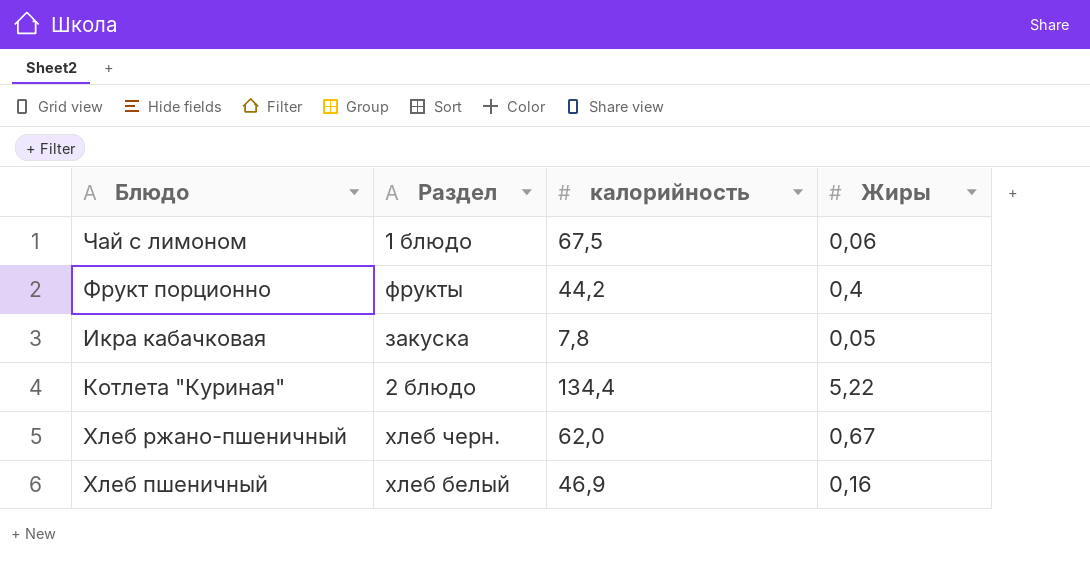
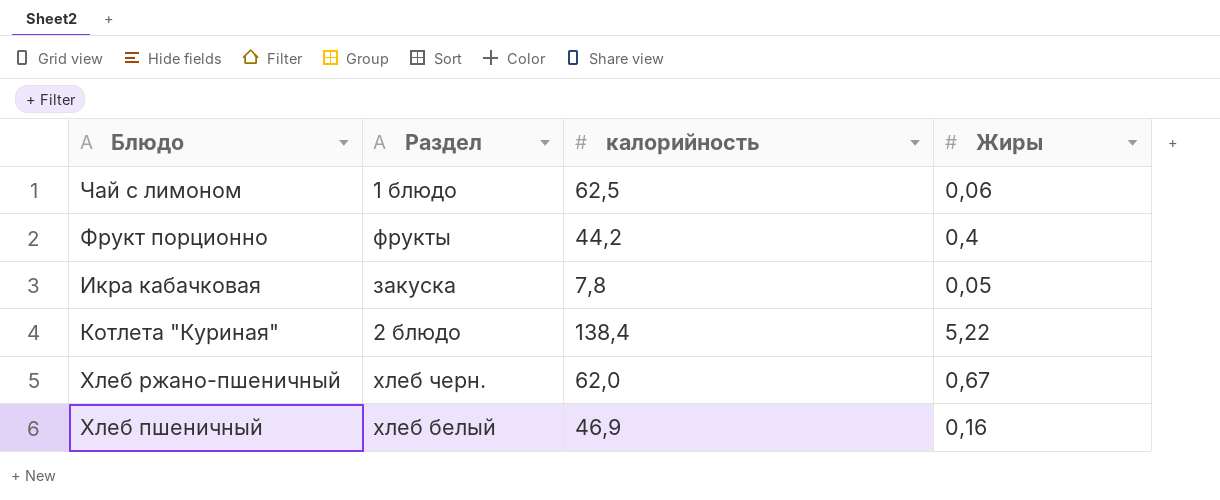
Чай с лимоном | калорийность: 67,5 -> 62,5
Котлета "Куриная" | калорийность: 134,4 -> 138,4

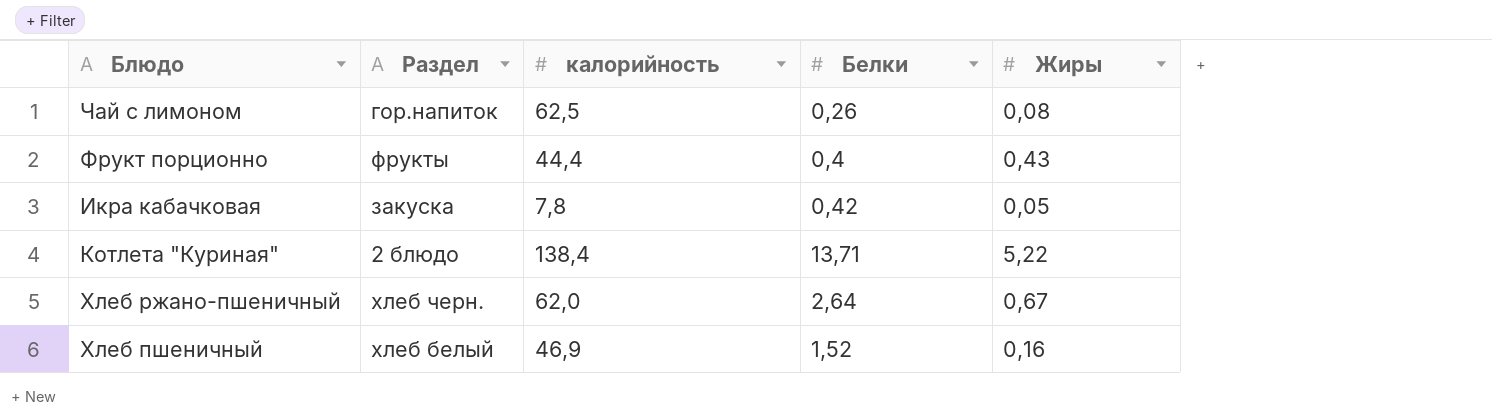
column Белки | position: none -> 4
Чай с лимоном | Раздел: 1 блюдо -> гор.напиток
Чай с лимоном | Жиры: 0,06 -> 0,08
Фрукт порционно | калорийность: 44,2 -> 44,4
Фрукт порционно | Жиры: 0,4 -> 0,43

